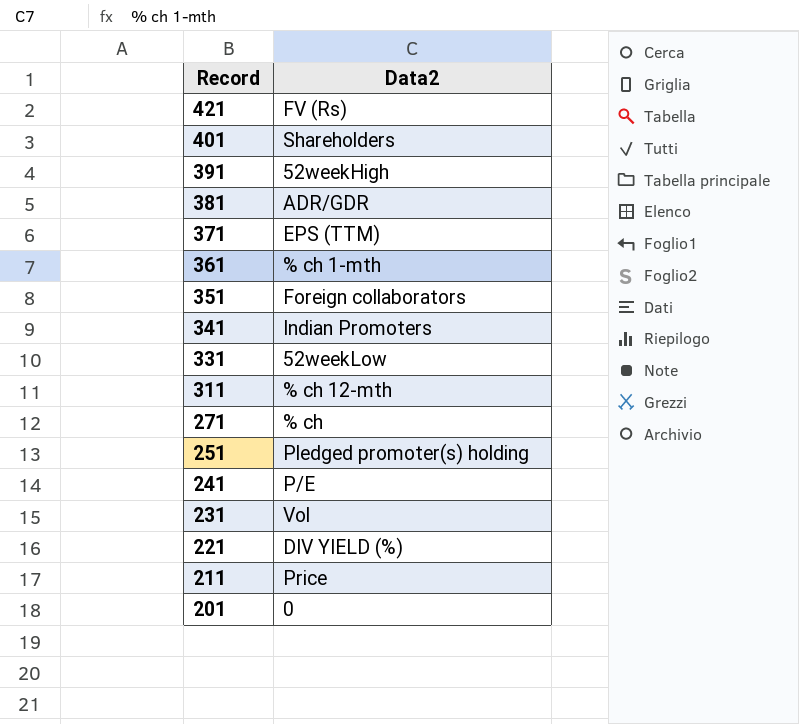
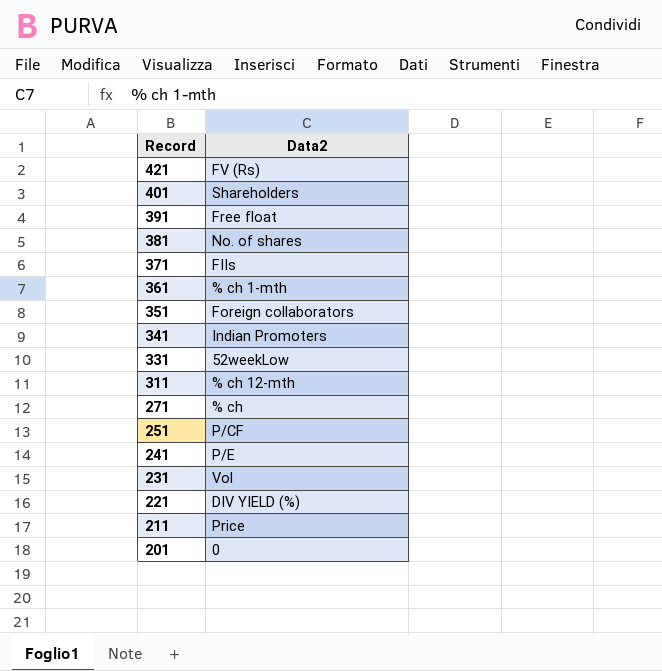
391 | Data2: 52weekHigh -> Free float
381 | Data2: ADR/GDR -> No. of shares
371 | Data2: EPS (TTM) -> FIIs
251 | Data2: Pledged promoter(s) holding -> P/CF

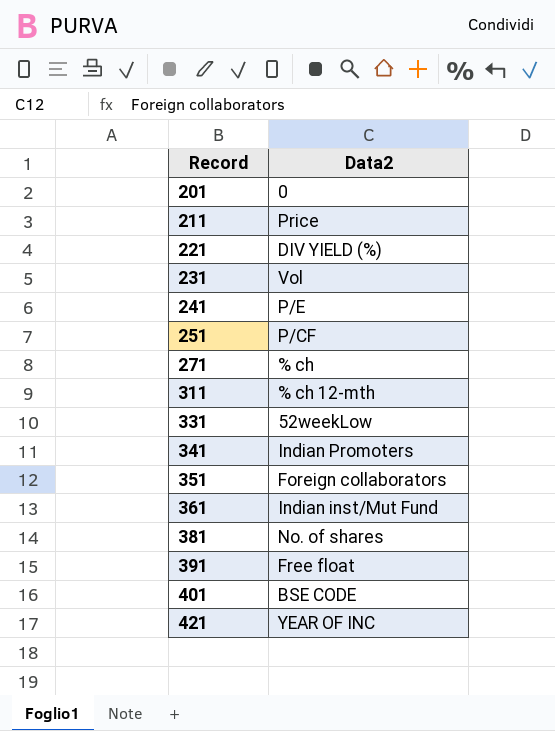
row order: Record descending -> Record ascending
row 371: FIIs -> none
361 | Data2: % ch 1-mth -> Indian inst/Mut Fund
401 | Data2: Shareholders -> BSE CODE
421 | Data2: FV (Rs) -> YEAR OF INC

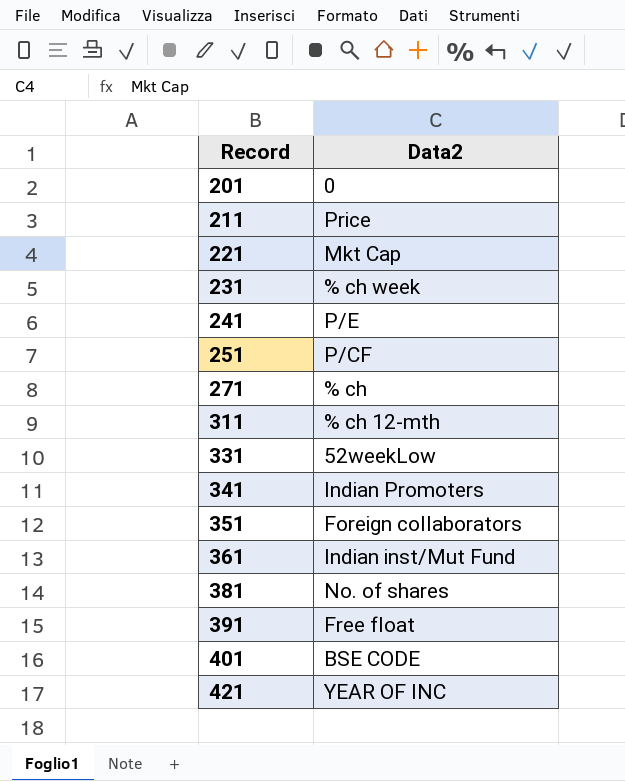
221 | Data2: DIV YIELD (%) -> Mkt Cap
231 | Data2: Vol -> % ch week

